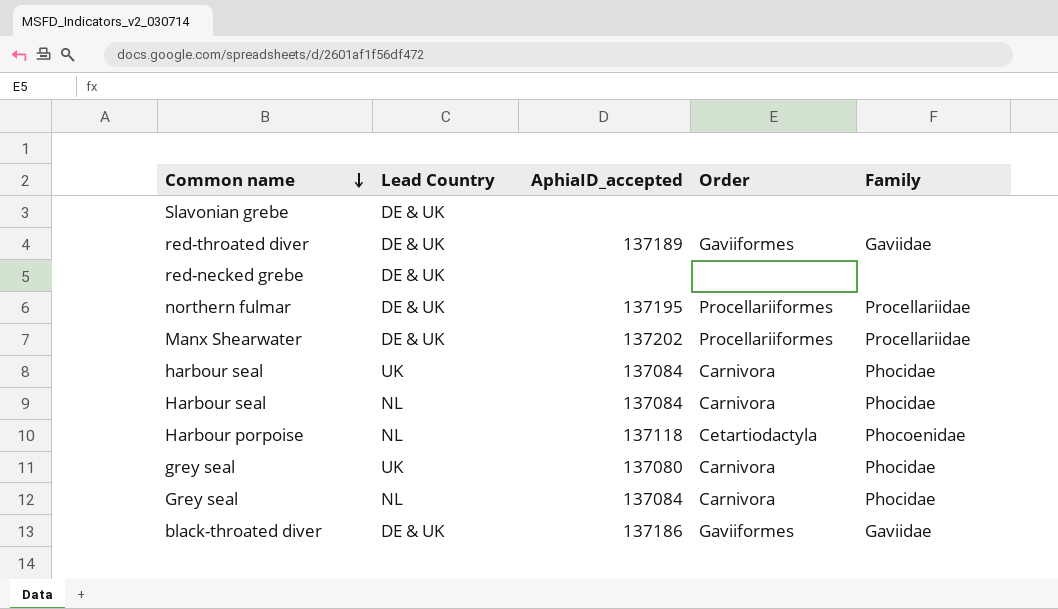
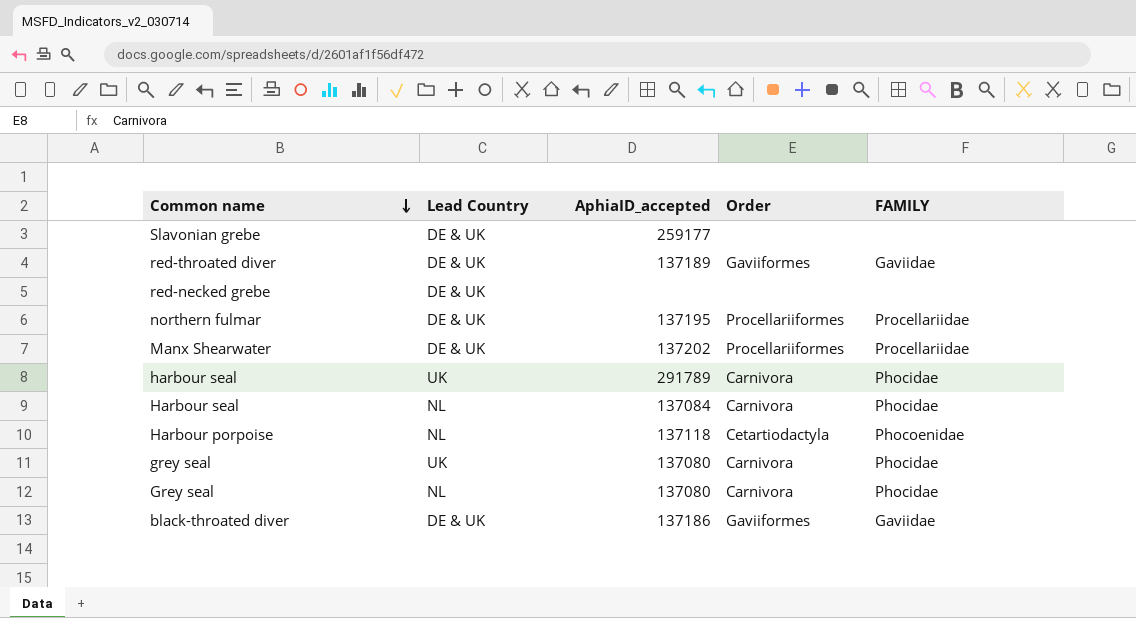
column name: Family -> FAMILY
Slavonian grebe | AphiaID_accepted: none -> 259177
harbour seal | AphiaID_accepted: 137084 -> 291789
Grey seal | AphiaID_accepted: 137084 -> 137080

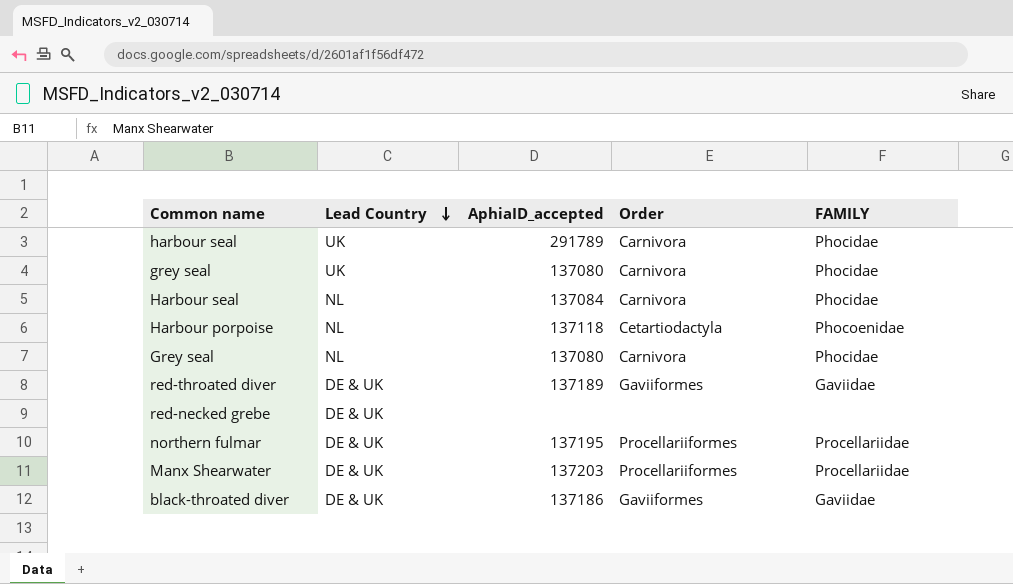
row order: Common name descending -> Lead Country descending
row Slavonian grebe: DE & UK | 259177 | none | none -> none
Manx Shearwater | AphiaID_accepted: 137202 -> 137203

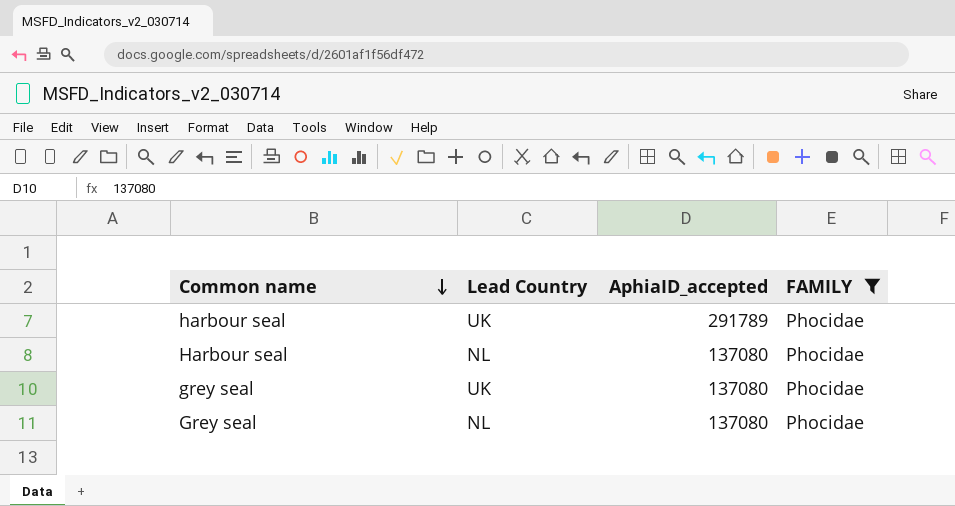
filter: none -> FAMILY = Phocidae
row order: Lead Country descending -> Common name descending
column Order | position: 4 -> none
Harbour seal | AphiaID_accepted: 137084 -> 137080

